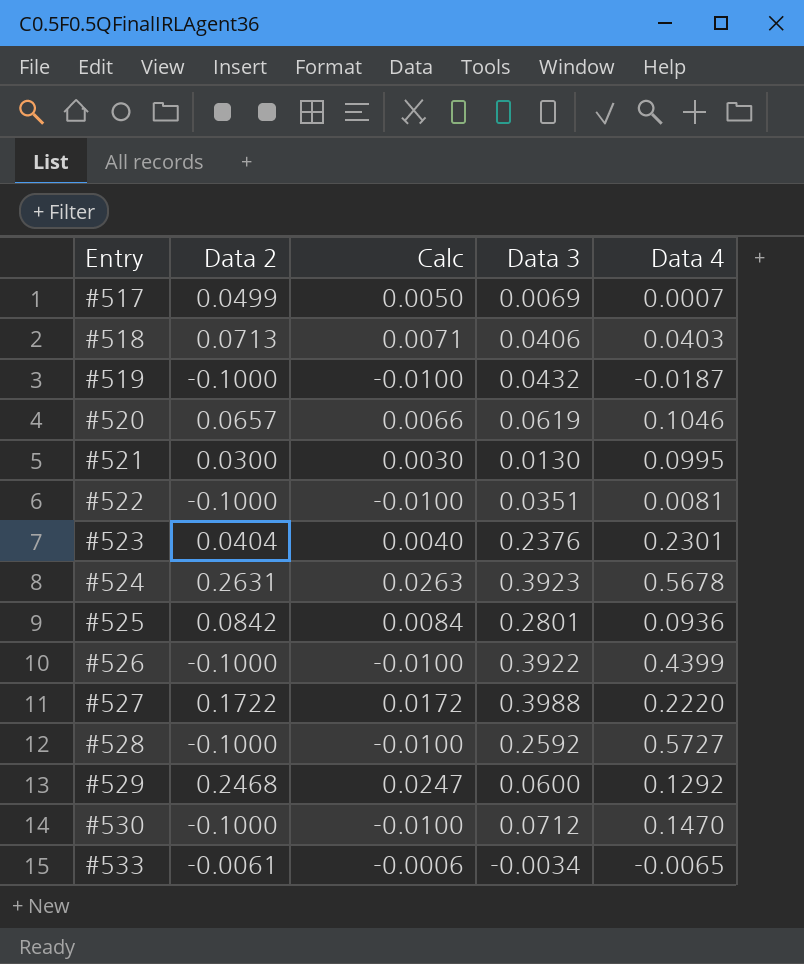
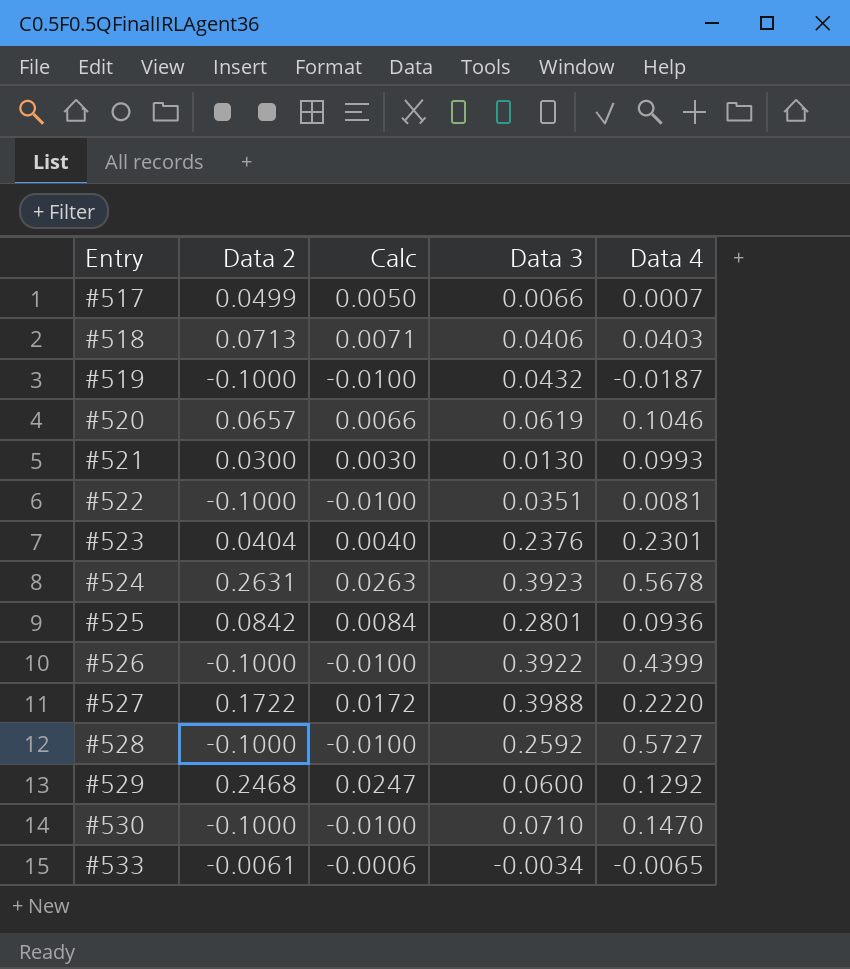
#517 | Data 3: 0.0069 -> 0.0066
#521 | Data 4: 0.0995 -> 0.0993
#530 | Data 3: 0.0712 -> 0.0710

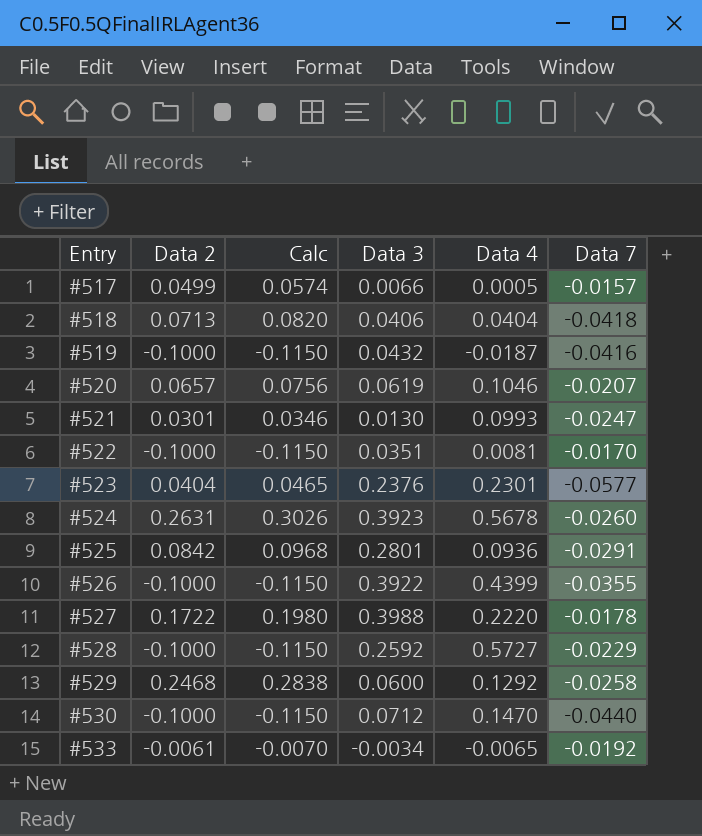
column Calc | formula: [Data 2] * 0.1 -> [Data 2] * 1.15
column Data 7 | position: none -> 6
#517 | Data 4: 0.0007 -> 0.0005
#518 | Data 4: 0.0403 -> 0.0404
#521 | Data 2: 0.0300 -> 0.0301
#530 | Data 3: 0.0710 -> 0.0712

